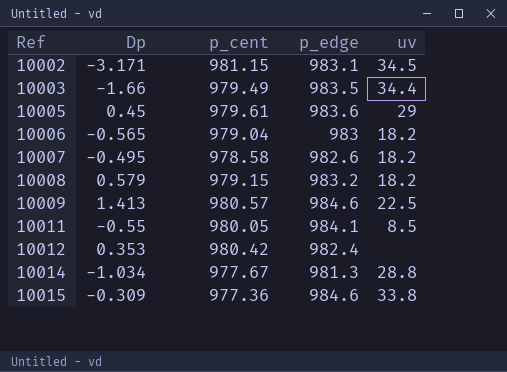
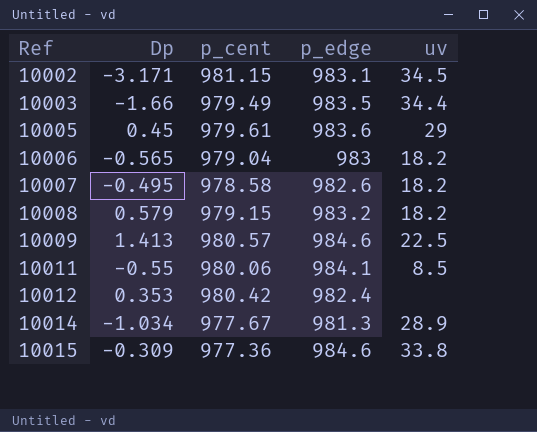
10011 | p_cent: 980.05 -> 980.06
10014 | uv: 28.8 -> 28.9

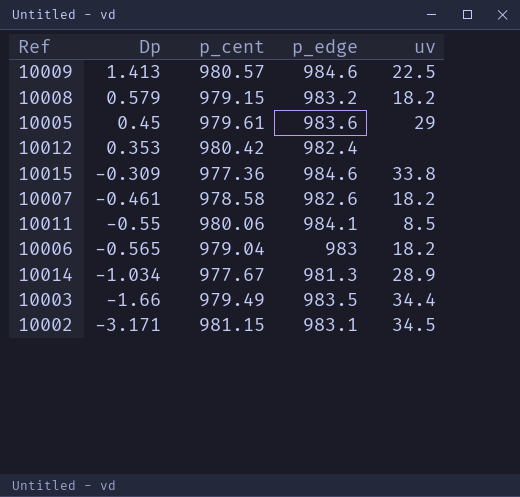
row order: Ref ascending -> Dp descending
10007 | Dp: -0.495 -> -0.461

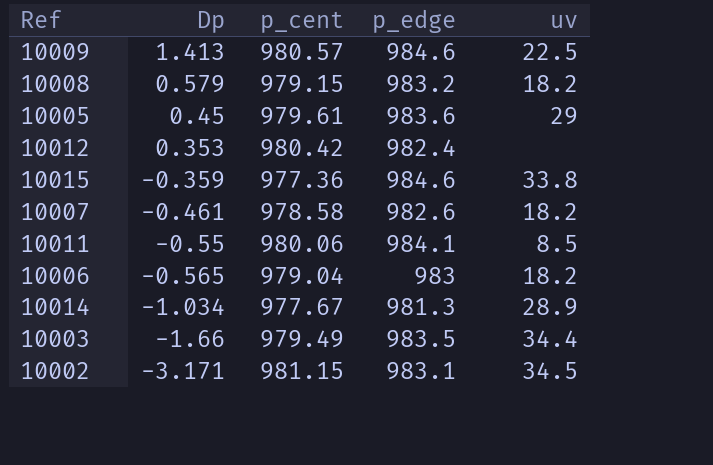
10015 | Dp: -0.309 -> -0.359

